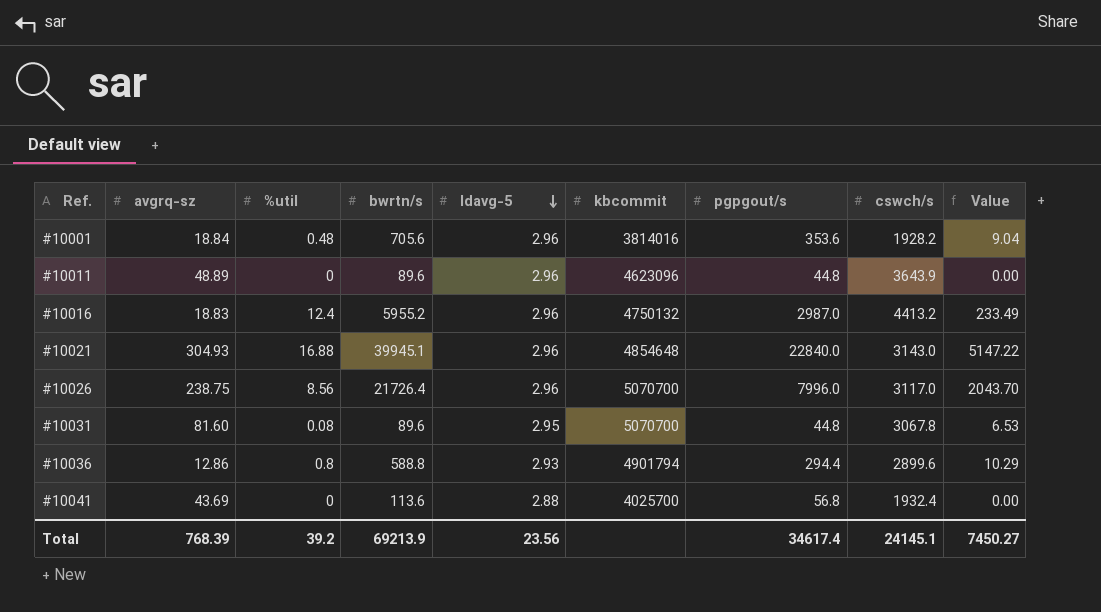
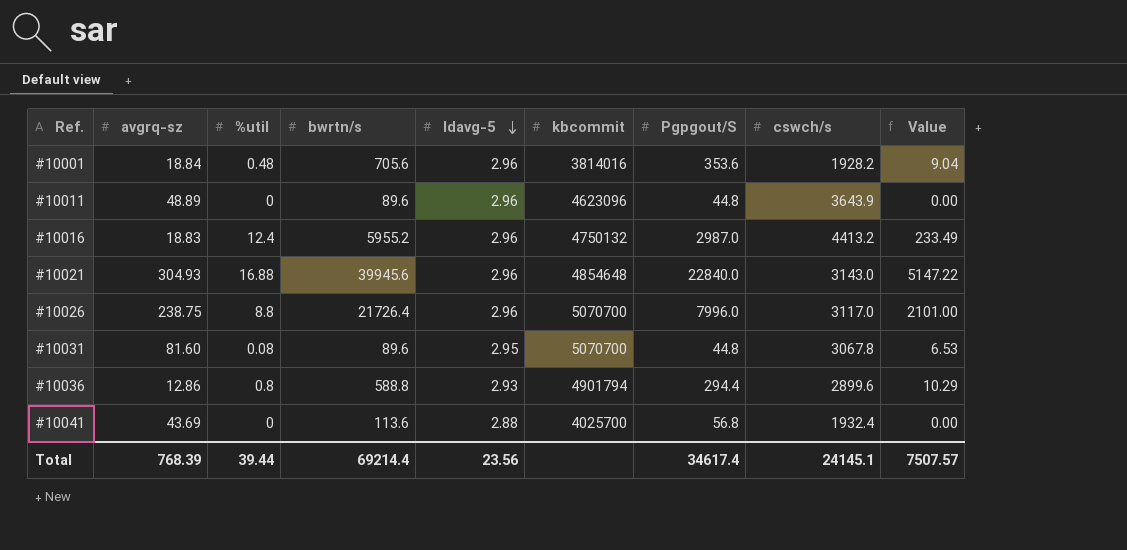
column name: pgpgout/s -> Pgpgout/S
#10021 | bwrtn/s: 39945.1 -> 39945.6
#10026 | %util: 8.56 -> 8.8
#10026 | Value: 2043.70 -> 2101.00
Total | %util: 39.2 -> 39.44
Total | bwrtn/s: 69213.9 -> 69214.4
Total | Value: 7450.27 -> 7507.57

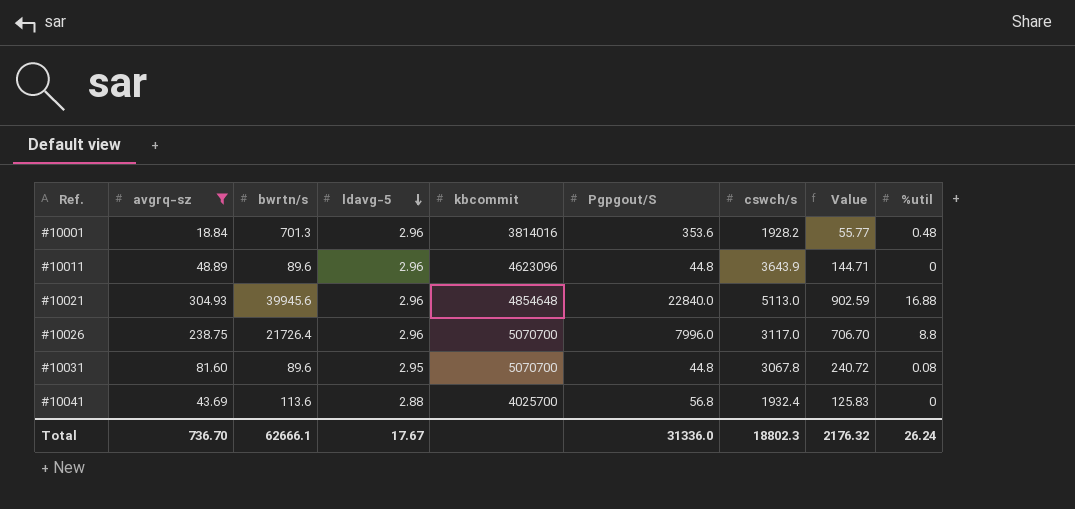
filter: none -> avgrq-sz >= 18.84
column Value | formula: [avgrq-sz] * [%util] -> [avgrq-sz] * [ldavg-5]
column %util | position: 3 -> 9
#10001 | bwrtn/s: 705.6 -> 701.3
#10021 | cswch/s: 3143.0 -> 5113.0
Total | avgrq-sz: 768.39 -> 736.70
Total | bwrtn/s: 69214.4 -> 62666.1
Total | ldavg-5: 23.56 -> 17.67
Total | Pgpgout/S: 34617.4 -> 31336.0
Total | cswch/s: 24145.1 -> 18802.3
Total | Value: 7507.57 -> 2176.32
Total | %util: 39.44 -> 26.24

